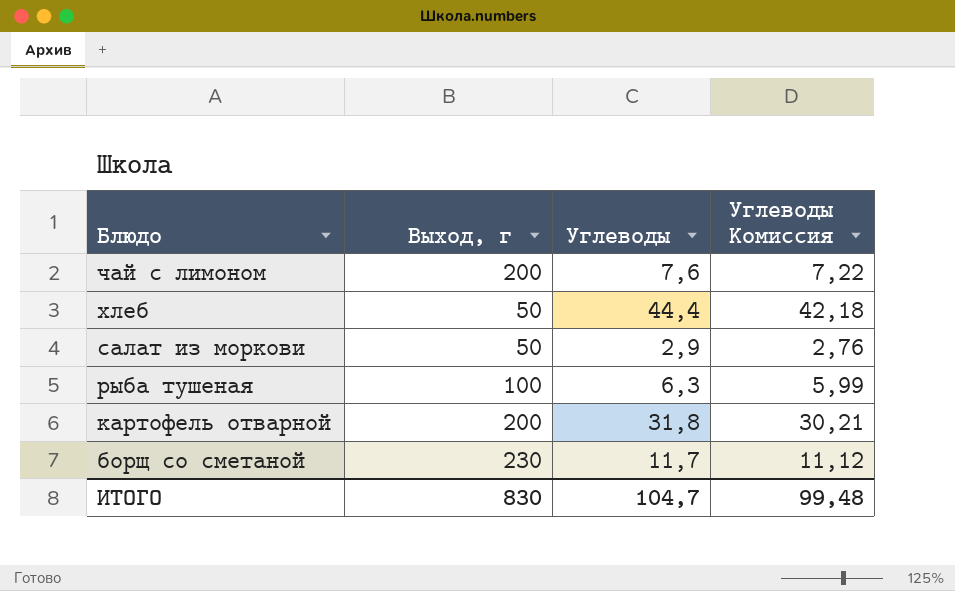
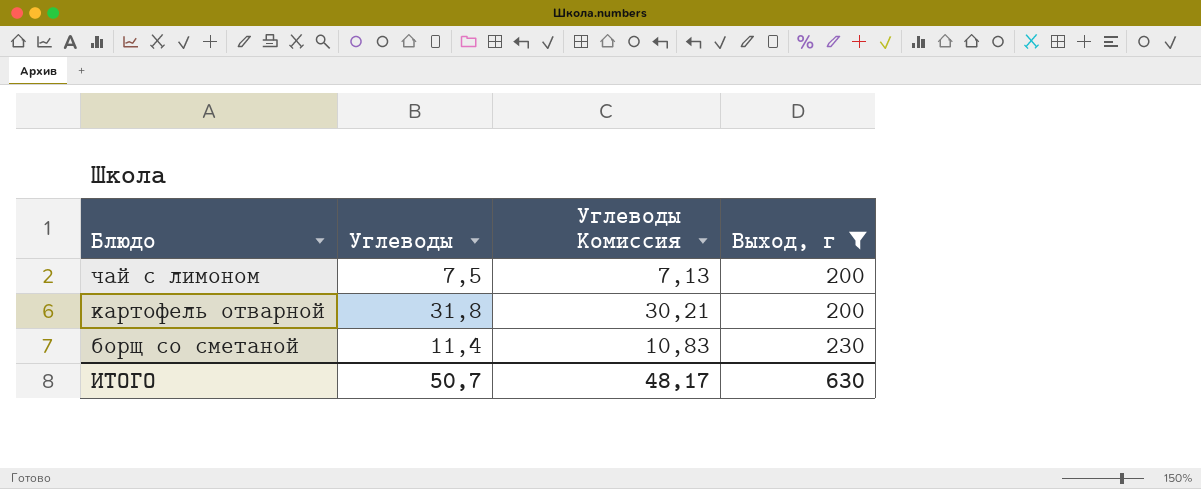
filter: none -> Выход, г >= 200
column Выход, г | position: 2 -> 4
чай с лимоном | Углеводы: 7,6 -> 7,5
чай с лимоном | Углеводы Комиссия: 7,22 -> 7,13
борщ со сметаной | Углеводы: 11,7 -> 11,4
борщ со сметаной | Углеводы Комиссия: 11,12 -> 10,83
ИТОГО | Углеводы: 104,7 -> 50,7
ИТОГО | Углеводы Комиссия: 99,48 -> 48,17
ИТОГО | Выход, г: 830 -> 630

